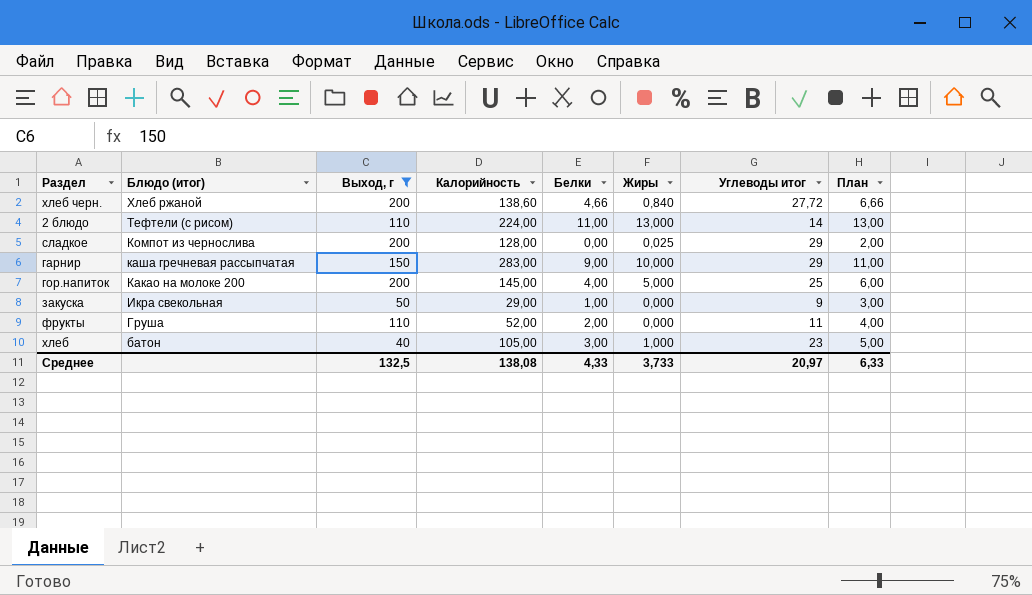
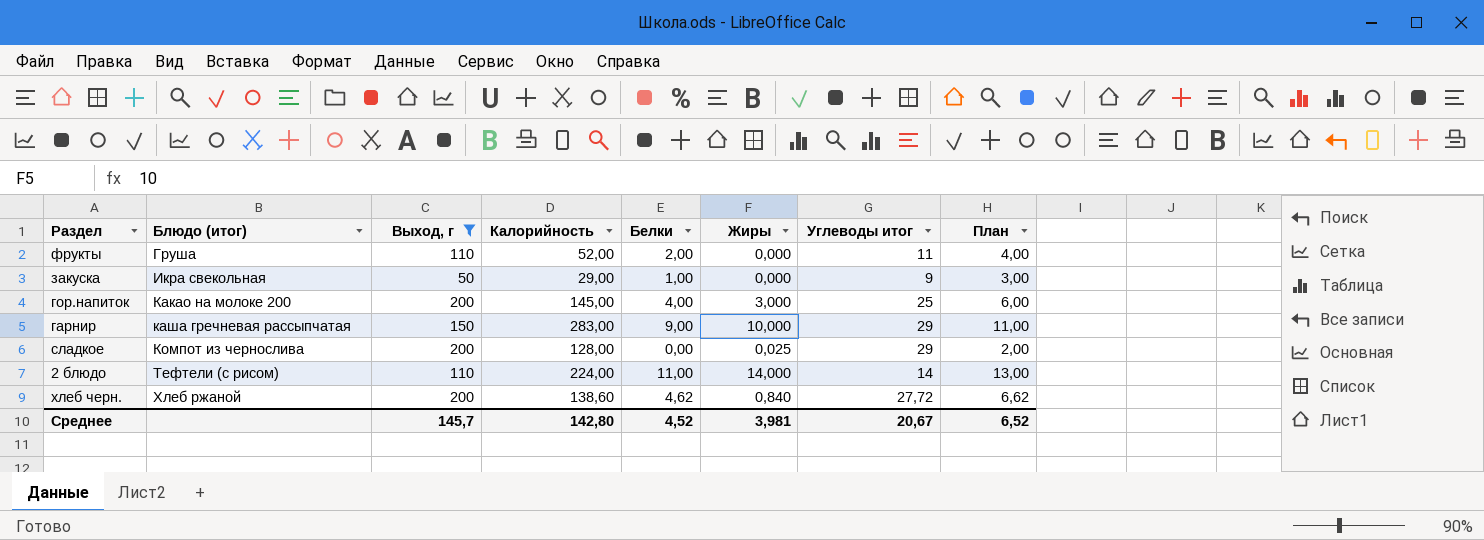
row order: Блюдо (итог) descending -> Блюдо (итог) ascending
row хлеб: батон | 40 | 105,00 | 3,00 | 1,000 | 23 | 5,00 -> none
гор.напиток | Жиры: 5,000 -> 3,000
2 блюдо | Жиры: 13,000 -> 14,000
хлеб черн. | Белки: 4,66 -> 4,62
хлеб черн. | План: 6,66 -> 6,62
Среднее | Выход, г: 132,5 -> 145,7
Среднее | Калорийность: 138,08 -> 142,80
Среднее | Белки: 4,33 -> 4,52
Среднее | Жиры: 3,733 -> 3,981
Среднее | Углеводы итог: 20,97 -> 20,67
Среднее | План: 6,33 -> 6,52

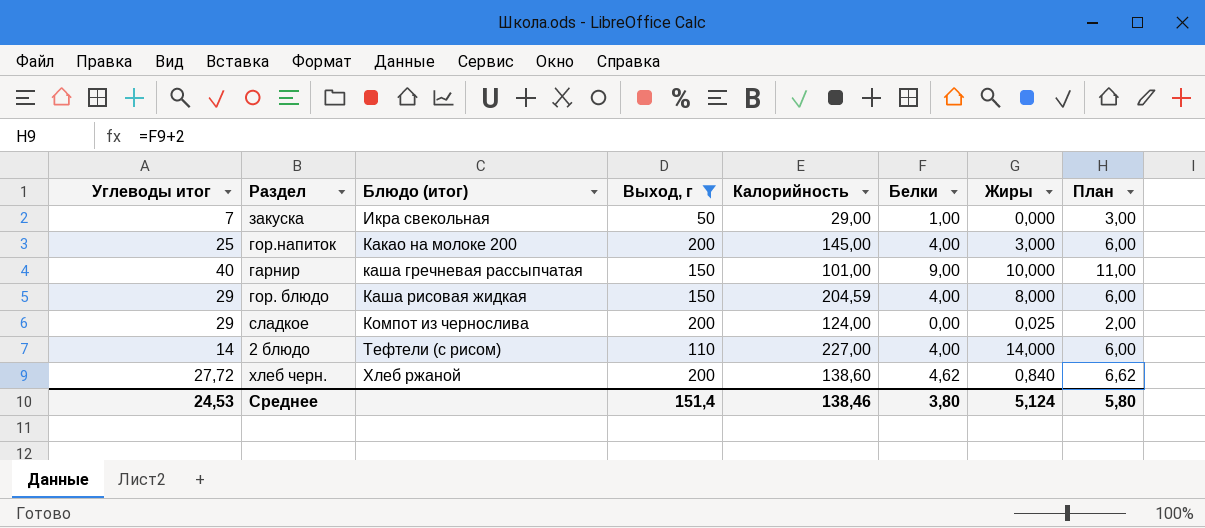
column Углеводы итог | position: 7 -> 1
row фрукты: Груша | 110 | 52,00 | 2,00 | 0,000 | 11 | 4,00 -> none
закуска | Углеводы итог: 9 -> 7
гарнир | Углеводы итог: 29 -> 40
гарнир | Калорийность: 283,00 -> 101,00
row гор. блюдо: none -> 29 | Каша рисовая жидкая | 150 | 204,59 | 4,00 | 8,000 | 6,00
сладкое | Калорийность: 128,00 -> 124,00
2 блюдо | Калорийность: 224,00 -> 227,00
2 блюдо | Белки: 11,00 -> 4,00
2 блюдо | План: 13,00 -> 6,00
Среднее | Углеводы итог: 20,67 -> 24,53
Среднее | Выход, г: 145,7 -> 151,4
Среднее | Калорийность: 142,80 -> 138,46
Среднее | Белки: 4,52 -> 3,80
Среднее | Жиры: 3,981 -> 5,124
Среднее | План: 6,52 -> 5,80

